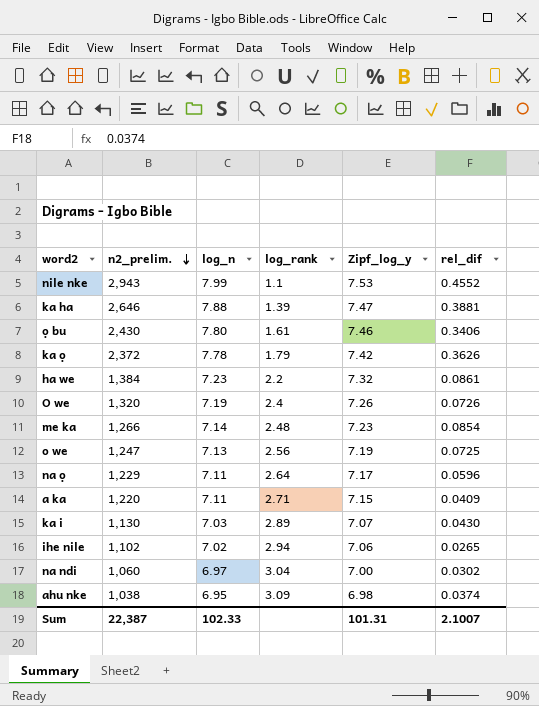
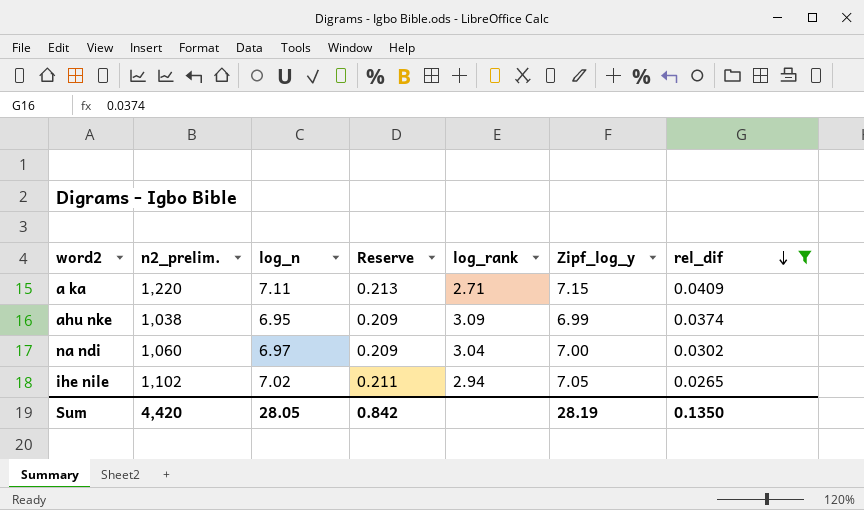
filter: none -> rel_dif <= 0.0409
row order: n2_prelim. descending -> rel_dif descending
column Reserve | formula: none -> [log_n] * 0.03
ahu nke | Zipf_log_y: 6.98 -> 6.99
ihe nile | Zipf_log_y: 7.06 -> 7.05
Sum | n2_prelim.: 22,387 -> 4,420
Sum | log_n: 102.33 -> 28.05
Sum | Zipf_log_y: 101.31 -> 28.19
Sum | rel_dif: 2.1007 -> 0.1350

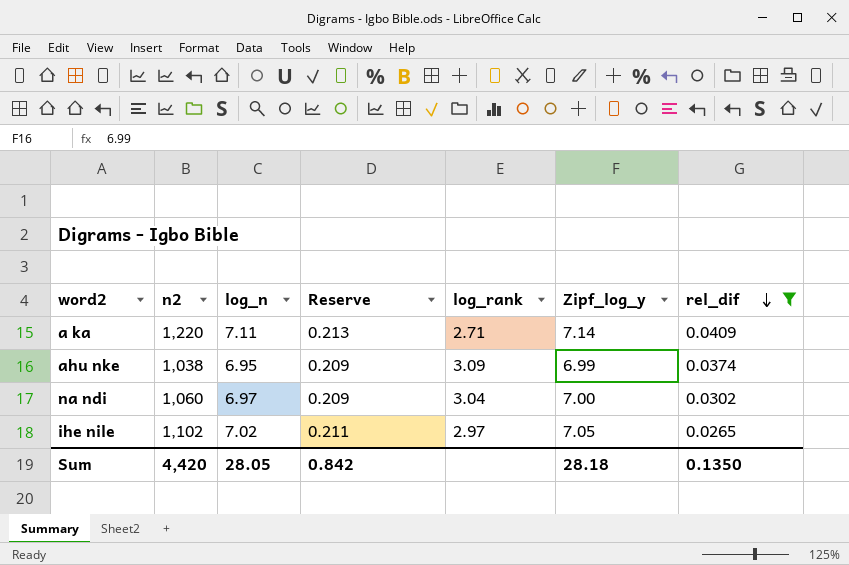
column name: n2_prelim. -> n2
a ka | Zipf_log_y: 7.15 -> 7.14
ihe nile | log_rank: 2.94 -> 2.97
Sum | Zipf_log_y: 28.19 -> 28.18

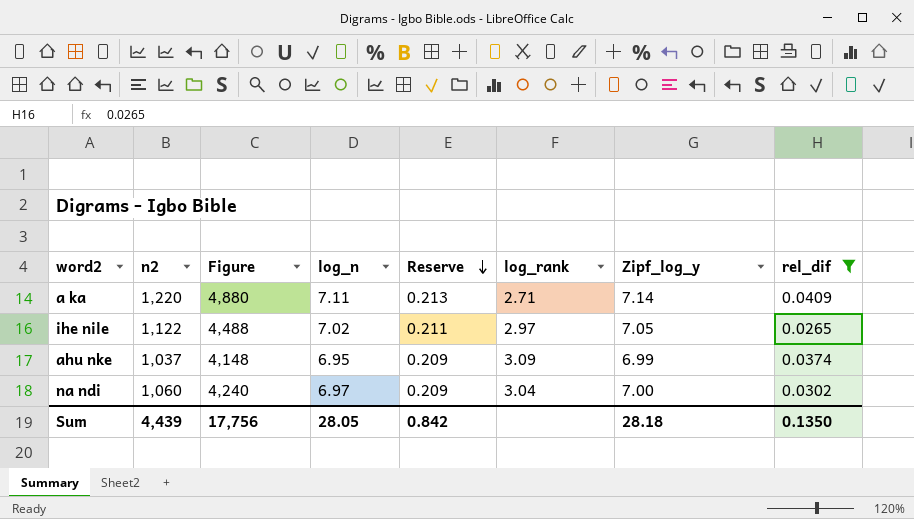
row order: rel_dif descending -> Reserve descending
column Figure | formula: none -> [n2] * 4
ihe nile | n2: 1,102 -> 1,122
ahu nke | n2: 1,038 -> 1,037
Sum | n2: 4,420 -> 4,439

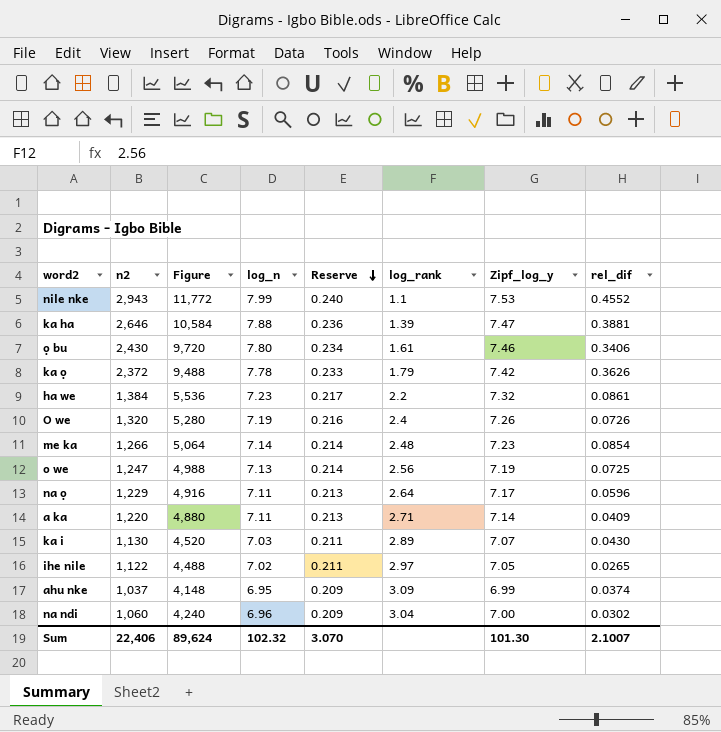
filter: rel_dif <= 0.0409 -> none
na ndi | log_n: 6.97 -> 6.96
Sum | n2: 4,439 -> 22,406
Sum | Figure: 17,756 -> 89,624
Sum | log_n: 28.05 -> 102.32
Sum | Reserve: 0.842 -> 3.070
Sum | Zipf_log_y: 28.18 -> 101.30
Sum | rel_dif: 0.1350 -> 2.1007

